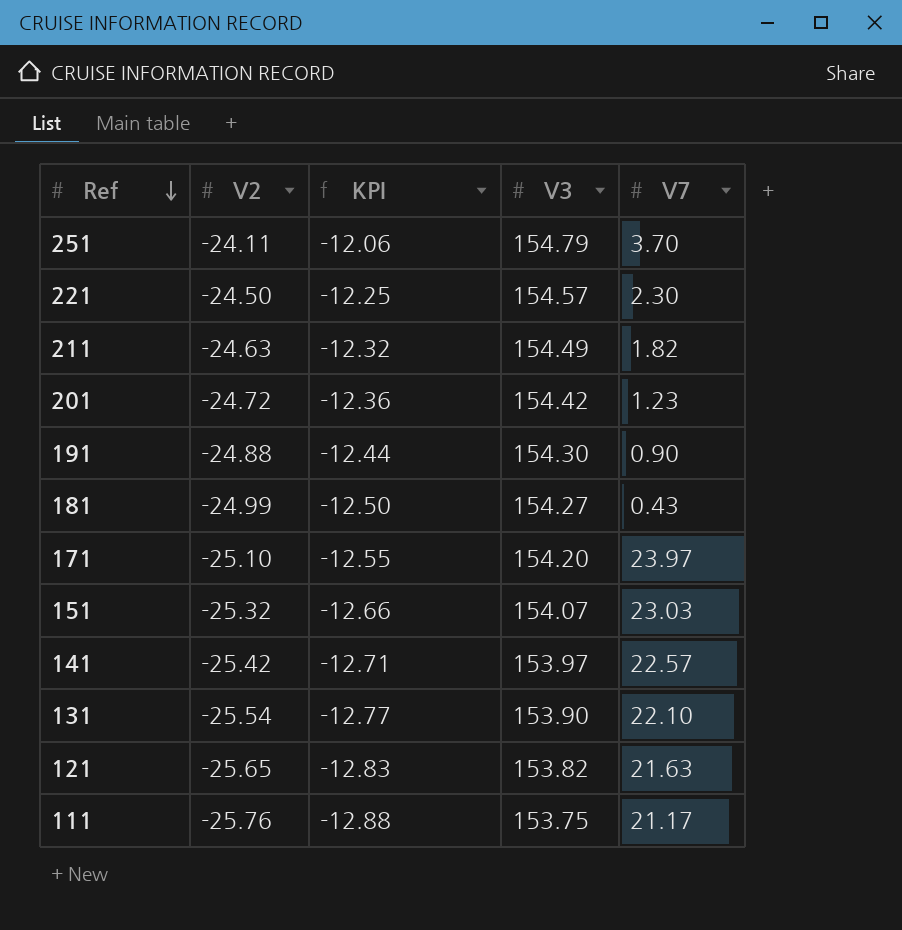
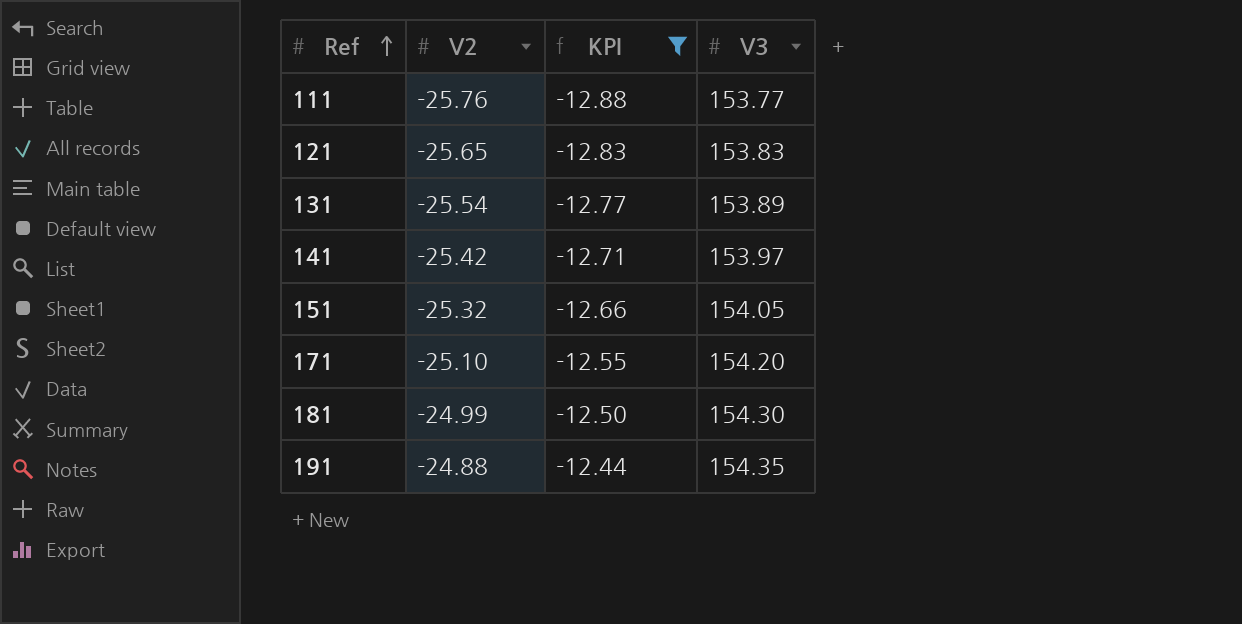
filter: none -> KPI <= -12.44
row order: Ref descending -> Ref ascending
column V7 | position: 5 -> none
111 | V3: 153.75 -> 153.77
121 | V3: 153.82 -> 153.83
131 | V3: 153.90 -> 153.89
151 | V3: 154.07 -> 154.05
181 | V3: 154.27 -> 154.30
191 | V3: 154.30 -> 154.35

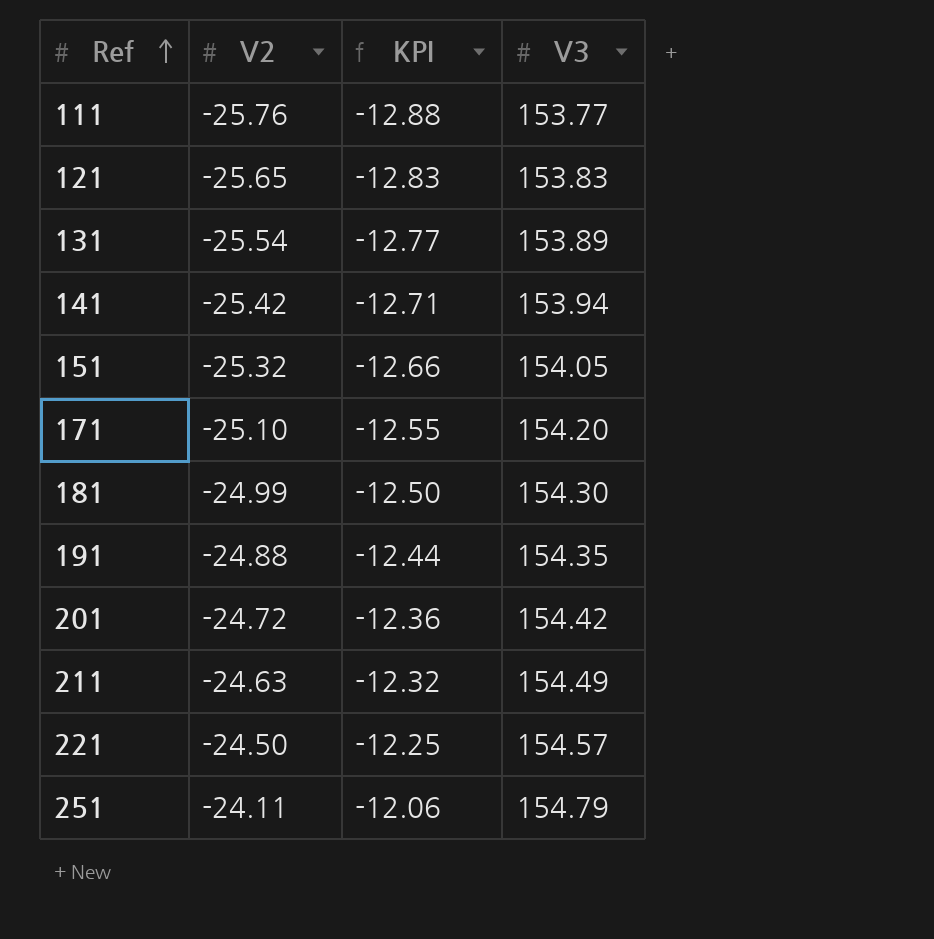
filter: KPI <= -12.44 -> none
141 | V3: 153.97 -> 153.94

